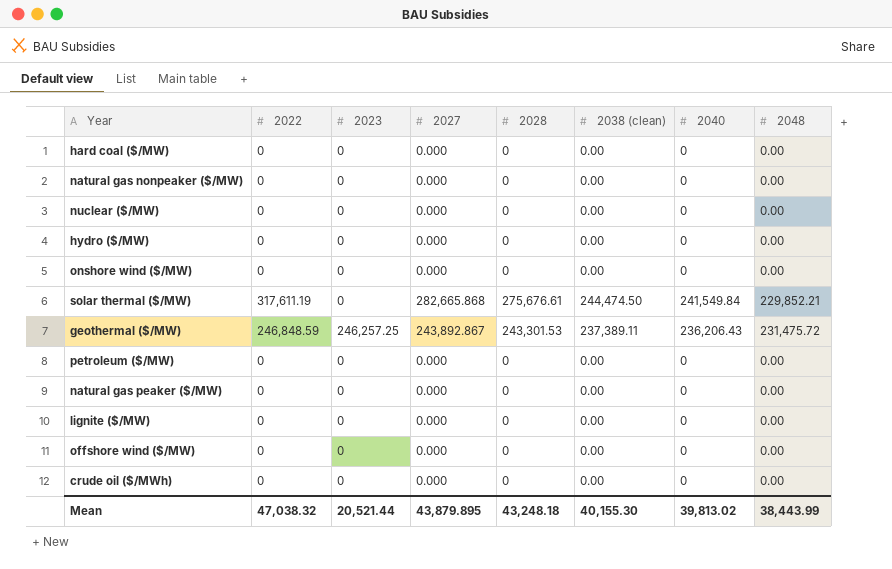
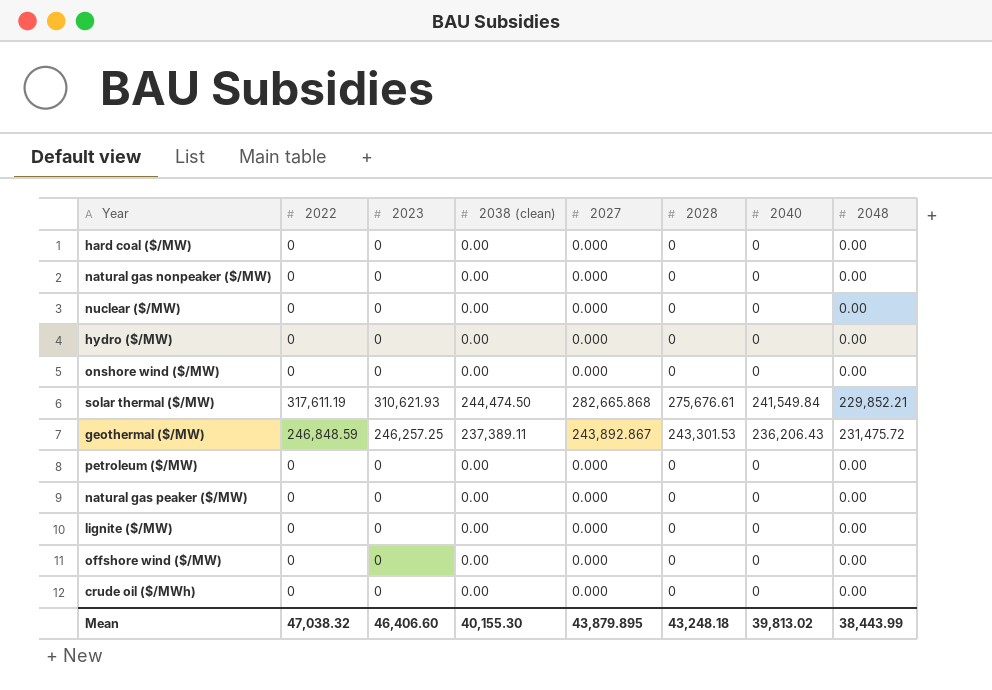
column 2038 (clean) | position: 6 -> 4
solar thermal ($/MW) | 2023: 0 -> 310,621.93
Mean | 2023: 20,521.44 -> 46,406.60

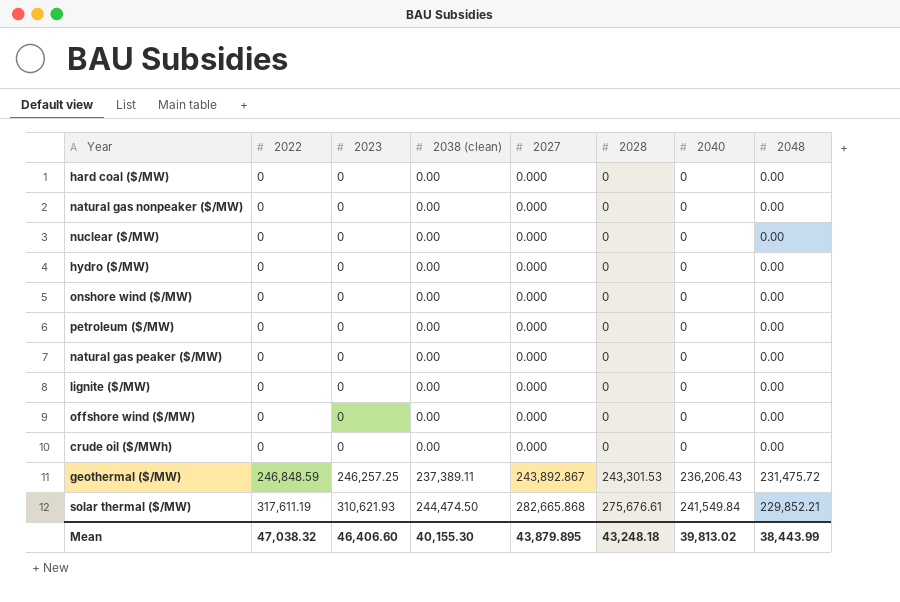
row order: none -> 2022 ascending

